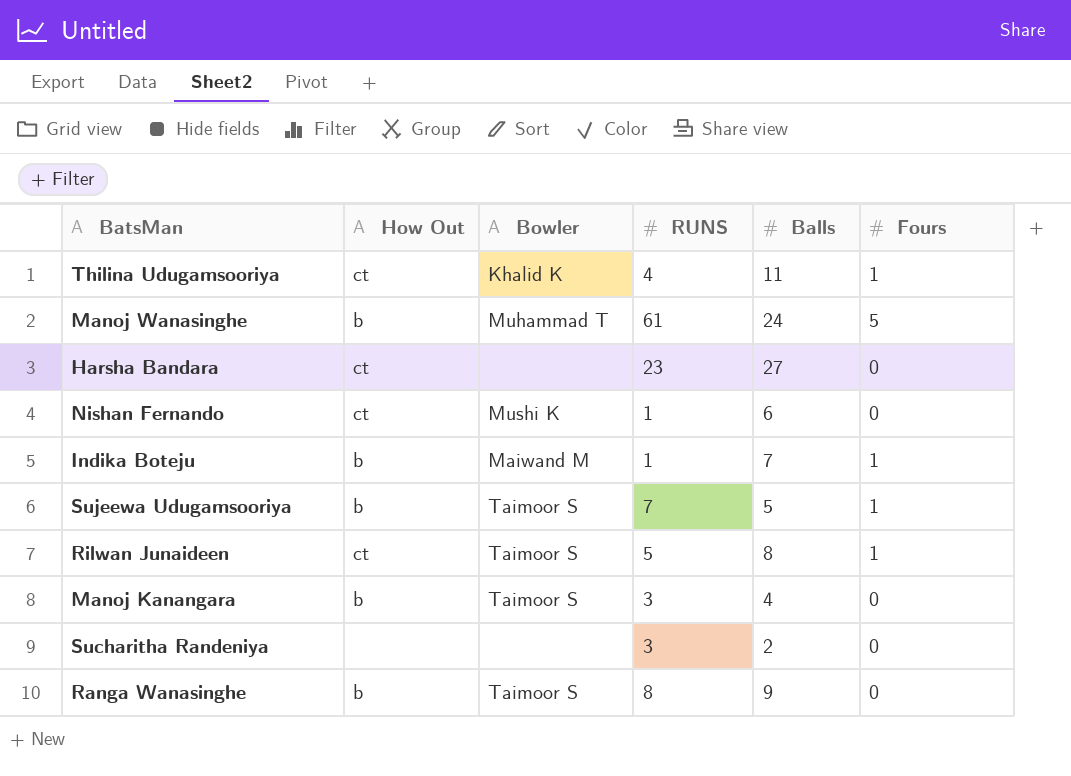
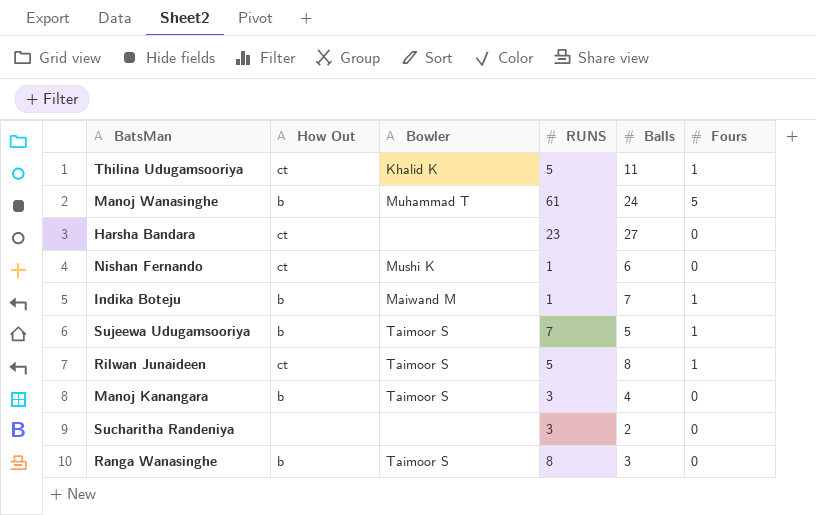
Thilina Udugamsooriya | RUNS: 4 -> 5
Ranga Wanasinghe | Balls: 9 -> 3

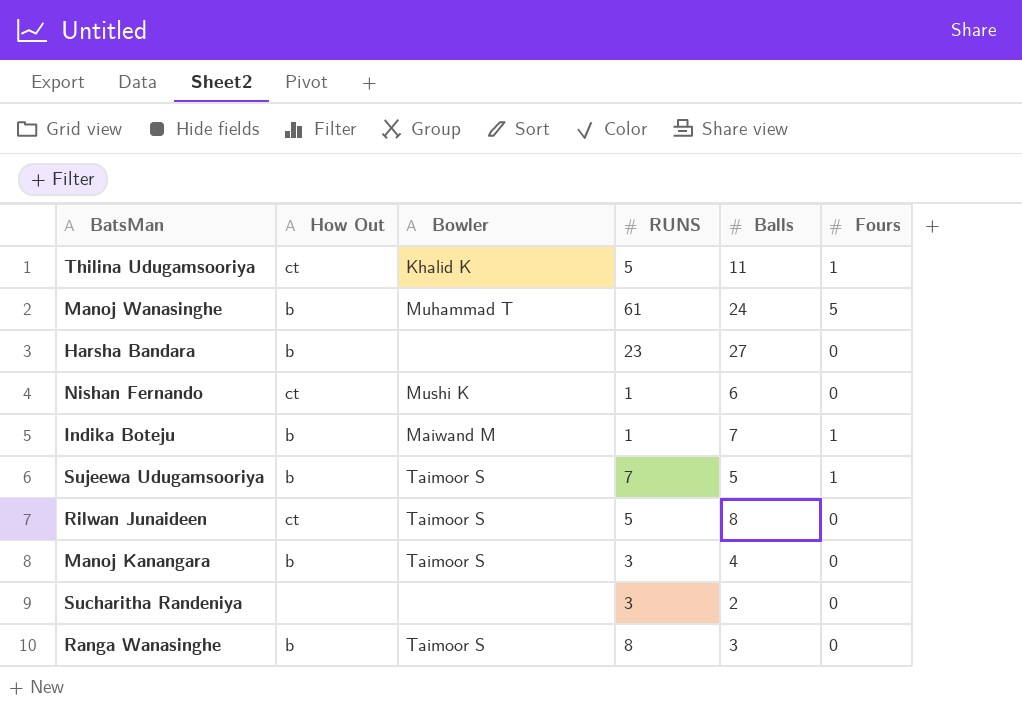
Harsha Bandara | How Out: ct -> b
Rilwan Junaideen | Fours: 1 -> 0

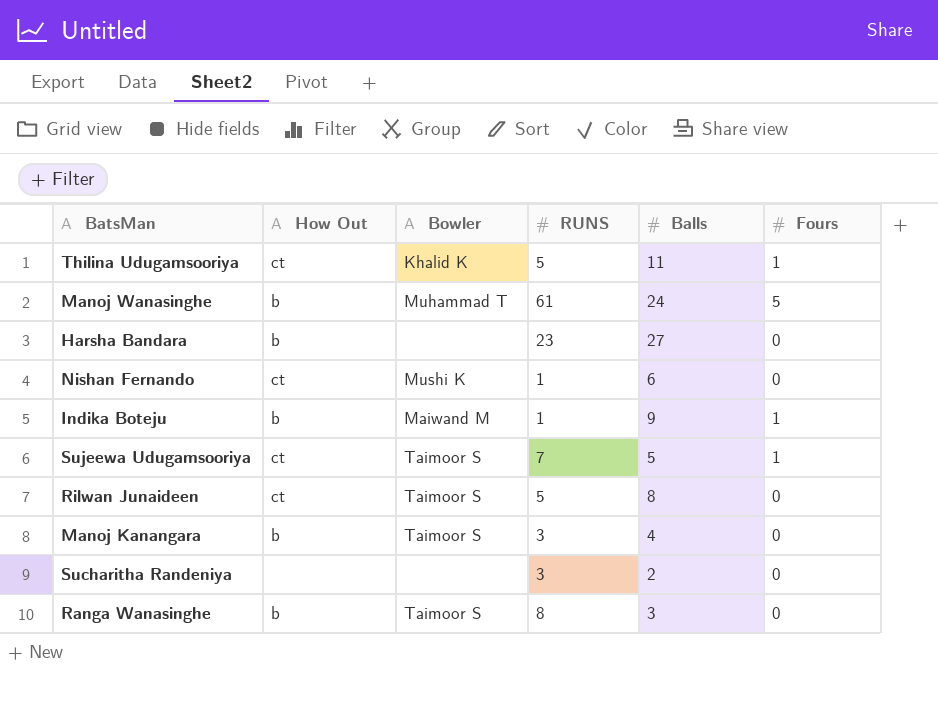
Indika Boteju | Balls: 7 -> 9
Sujeewa Udugamsooriya | How Out: b -> ct

